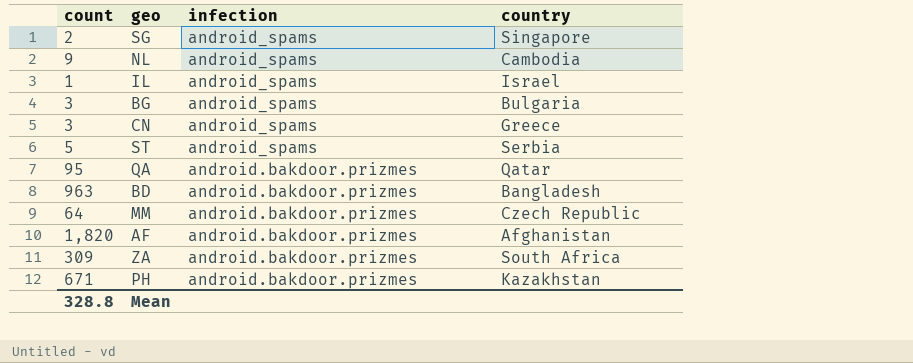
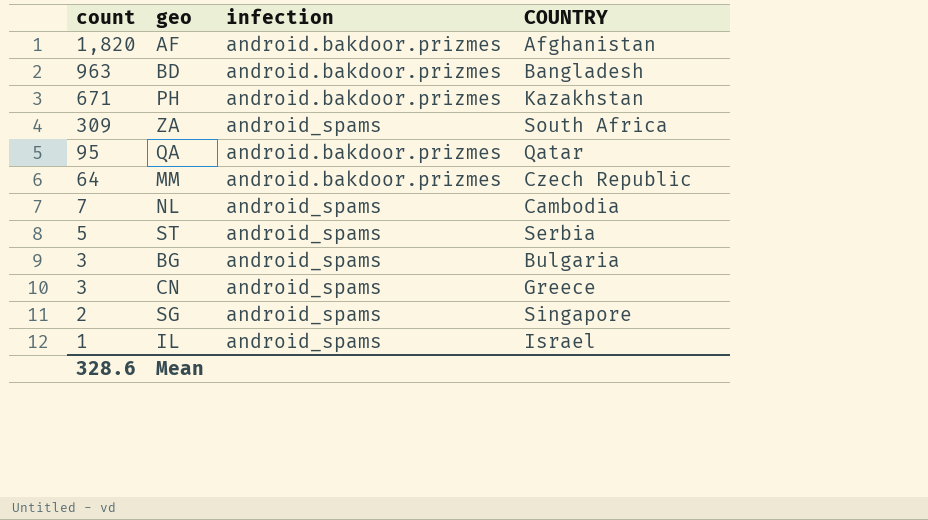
row order: infection descending -> count descending
column name: country -> COUNTRY
ZA | infection: android.bakdoor.prizmes -> android_spams
NL | count: 9 -> 7
Mean | count: 328.8 -> 328.6

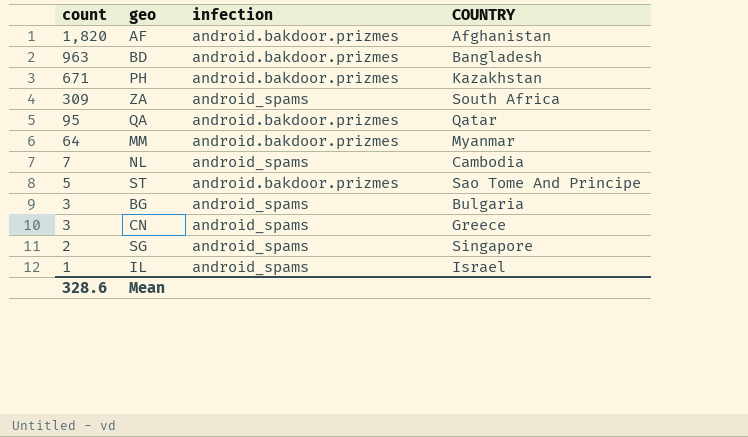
MM | COUNTRY: Czech Republic -> Myanmar
ST | infection: android_spams -> android.bakdoor.prizmes
ST | COUNTRY: Serbia -> Sao Tome And Principe

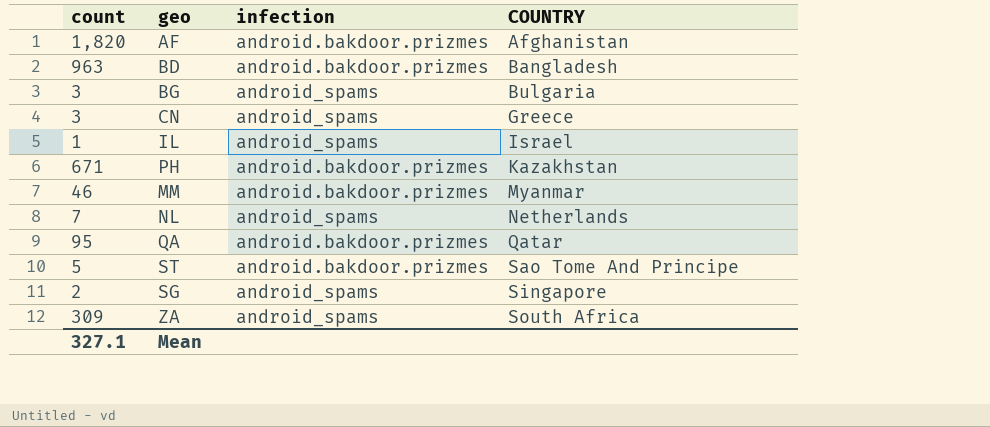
row order: count descending -> COUNTRY ascending
MM | count: 64 -> 46
NL | COUNTRY: Cambodia -> Netherlands
Mean | count: 328.6 -> 327.1

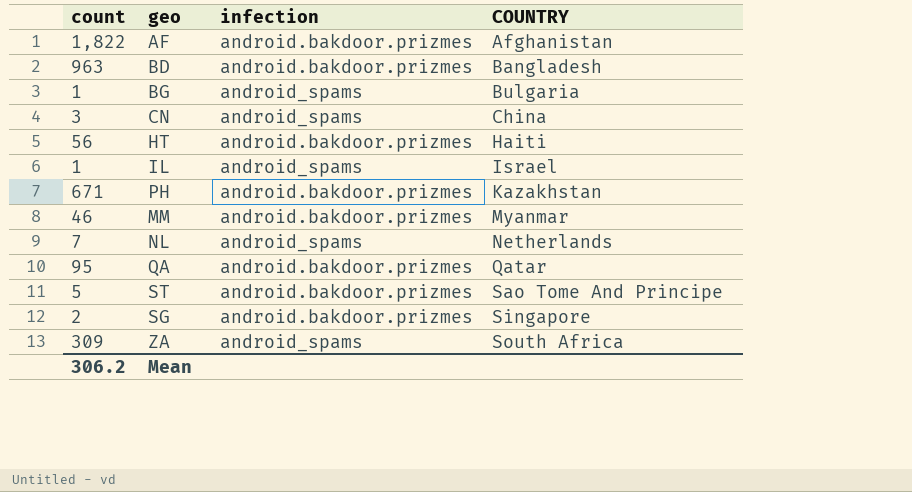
AF | count: 1,820 -> 1,822
BG | count: 3 -> 1
CN | COUNTRY: Greece -> China
row HT: none -> 56 | android.bakdoor.prizmes | Haiti
SG | infection: android_spams -> android.bakdoor.prizmes
Mean | count: 327.1 -> 306.2

